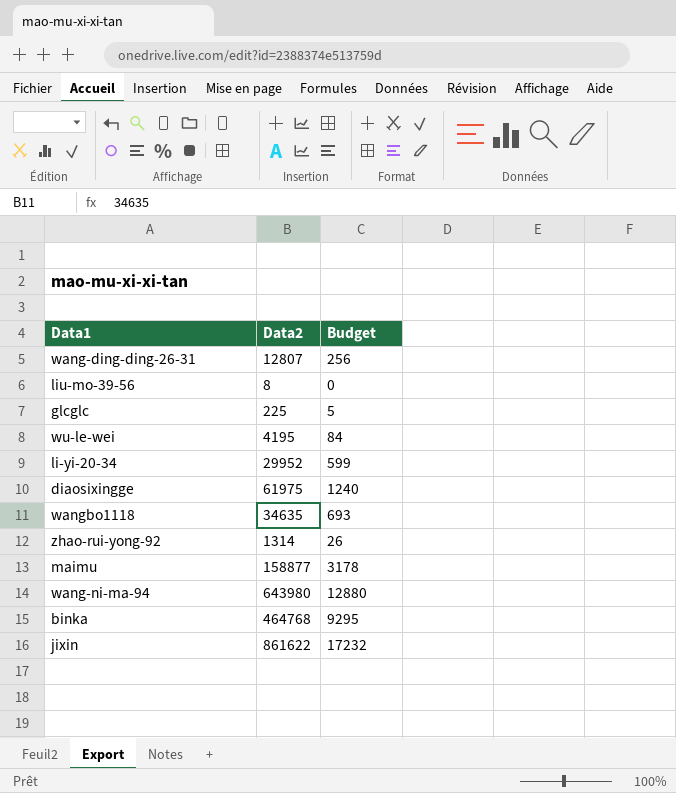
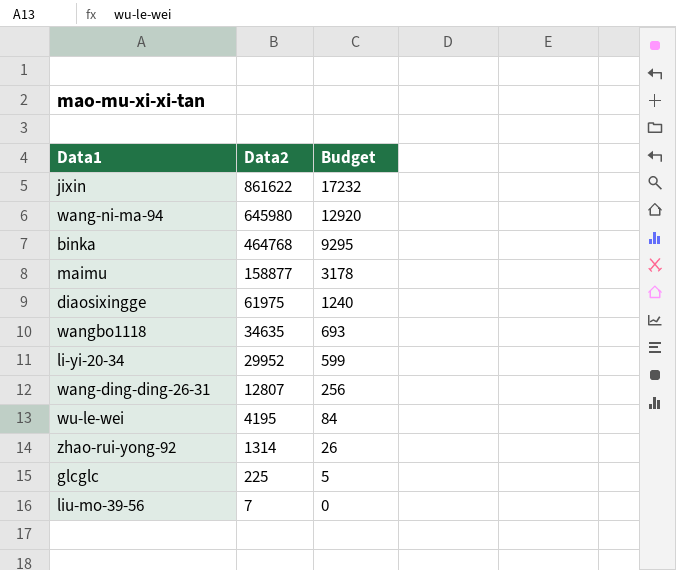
row order: none -> Data2 descending
wang-ni-ma-94 | Data2: 643980 -> 645980
wang-ni-ma-94 | Budget: 12880 -> 12920
liu-mo-39-56 | Data2: 8 -> 7

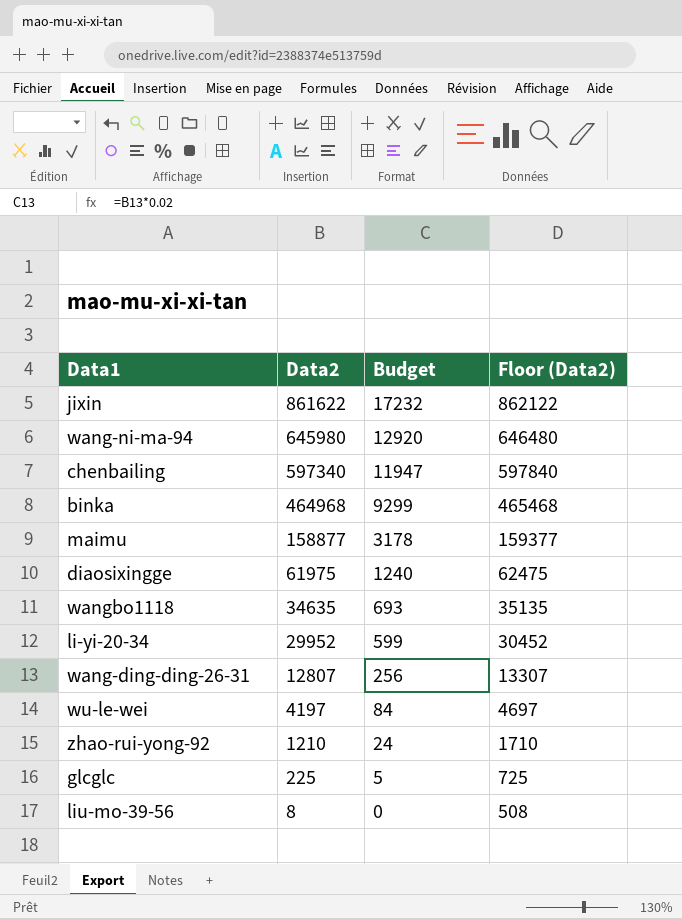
column Floor (Data2) | formula: none -> [Data2] + 500
row chenbailing: none -> 597340 | 11947 | 597840
binka | Data2: 464768 -> 464968
binka | Budget: 9295 -> 9299
wu-le-wei | Data2: 4195 -> 4197
zhao-rui-yong-92 | Data2: 1314 -> 1210
zhao-rui-yong-92 | Budget: 26 -> 24
liu-mo-39-56 | Data2: 7 -> 8

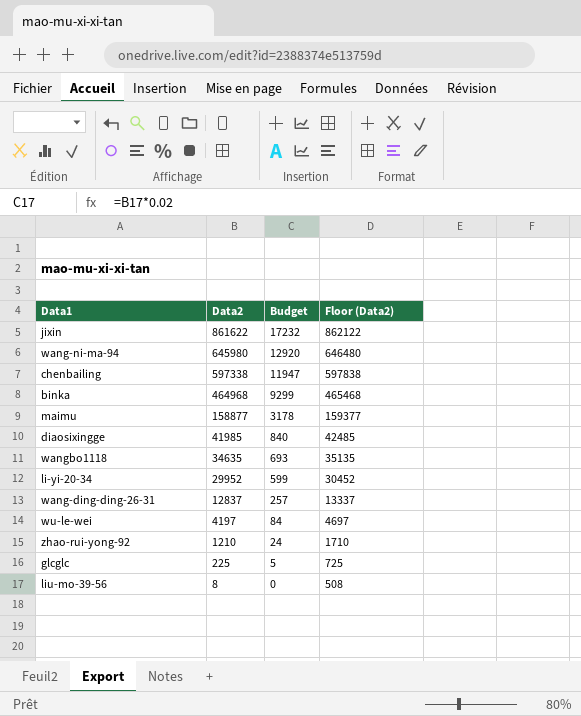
chenbailing | Data2: 597340 -> 597338
chenbailing | Floor (Data2): 597840 -> 597838
diaosixingge | Data2: 61975 -> 41985
diaosixingge | Budget: 1240 -> 840
diaosixingge | Floor (Data2): 62475 -> 42485
wang-ding-ding-26-31 | Data2: 12807 -> 12837
wang-ding-ding-26-31 | Budget: 256 -> 257
wang-ding-ding-26-31 | Floor (Data2): 13307 -> 13337

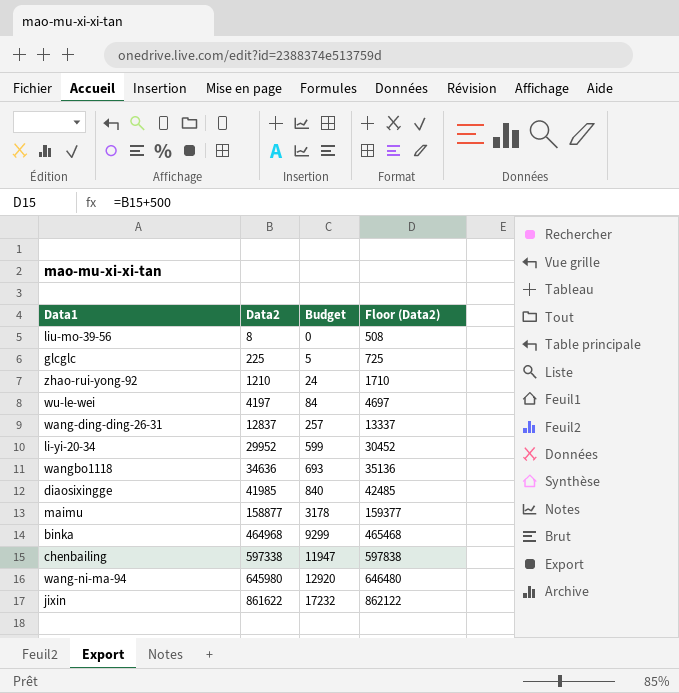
row order: Data2 descending -> Data2 ascending
wangbo1118 | Data2: 34635 -> 34636
wangbo1118 | Floor (Data2): 35135 -> 35136

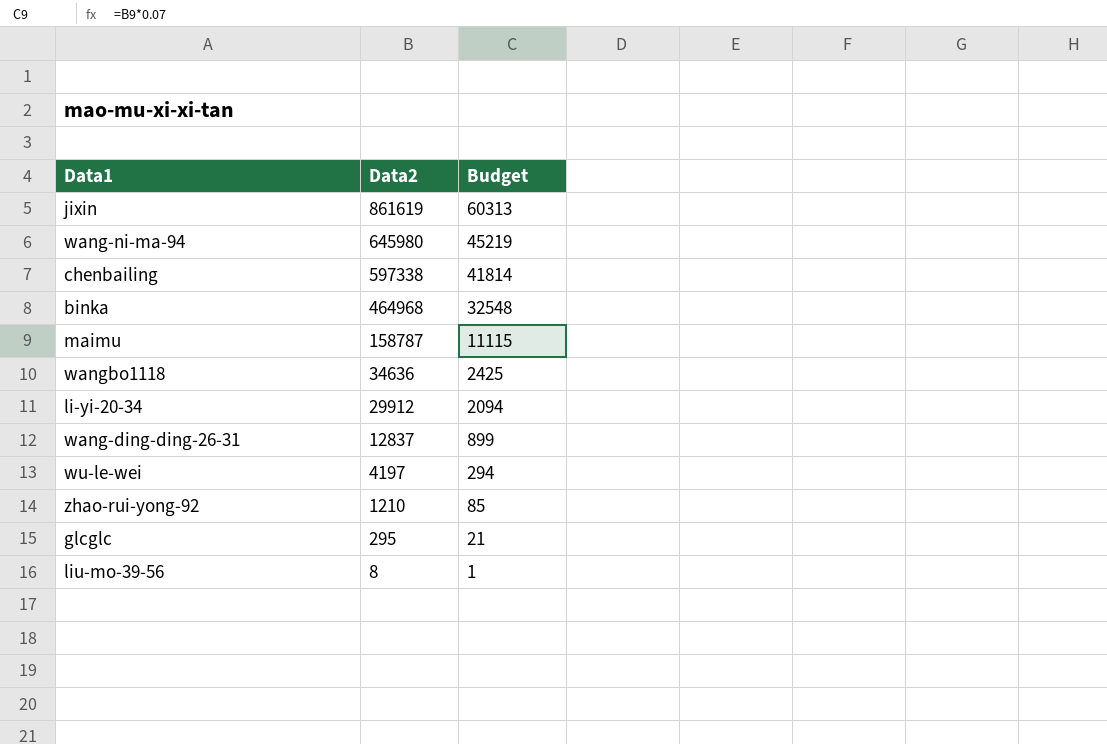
row order: Data2 ascending -> Data2 descending
column Floor (Data2) | formula: [Data2] + 500 -> none
column Budget | formula: [Data2] * 0.02 -> [Data2] * 0.07
row diaosixingge: 41985 | 840 | 42485 -> none
jixin | Data2: 861622 -> 861619
maimu | Data2: 158877 -> 158787
li-yi-20-34 | Data2: 29952 -> 29912
glcglc | Data2: 225 -> 295

